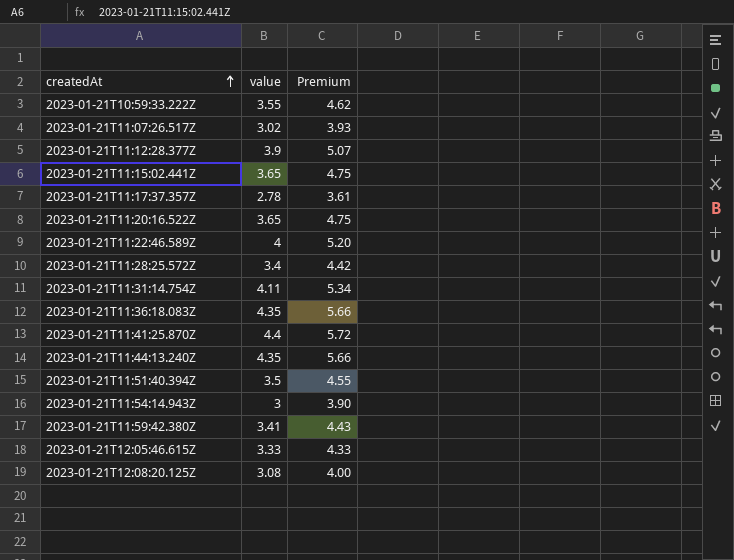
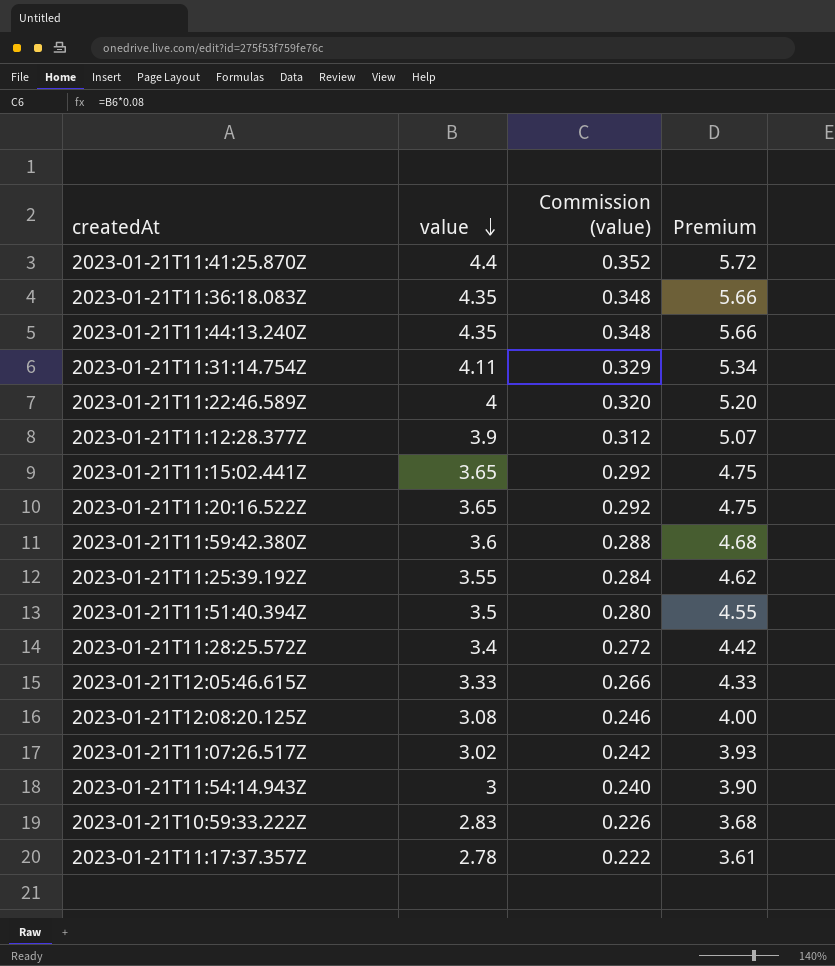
row order: createdAt ascending -> value descending
column Commission (value) | formula: none -> [value] * 0.08
2023-01-21T11:59:42.380Z | value: 3.41 -> 3.6
2023-01-21T11:59:42.380Z | Premium: 4.43 -> 4.68
row 2023-01-21T11:25:39.192Z: none -> 3.55 | 0.284 | 4.62
2023-01-21T10:59:33.222Z | value: 3.55 -> 2.83
2023-01-21T10:59:33.222Z | Premium: 4.62 -> 3.68

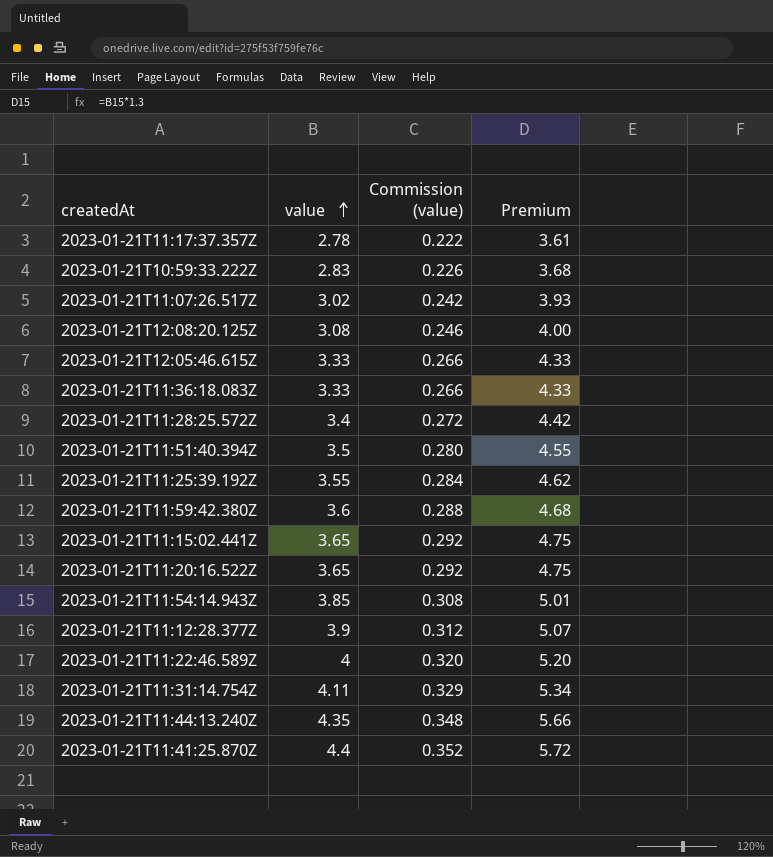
row order: value descending -> value ascending
2023-01-21T11:36:18.083Z | value: 4.35 -> 3.33
2023-01-21T11:36:18.083Z | Commission (value): 0.348 -> 0.266
2023-01-21T11:36:18.083Z | Premium: 5.66 -> 4.33
2023-01-21T11:54:14.943Z | value: 3 -> 3.85
2023-01-21T11:54:14.943Z | Commission (value): 0.240 -> 0.308
2023-01-21T11:54:14.943Z | Premium: 3.90 -> 5.01

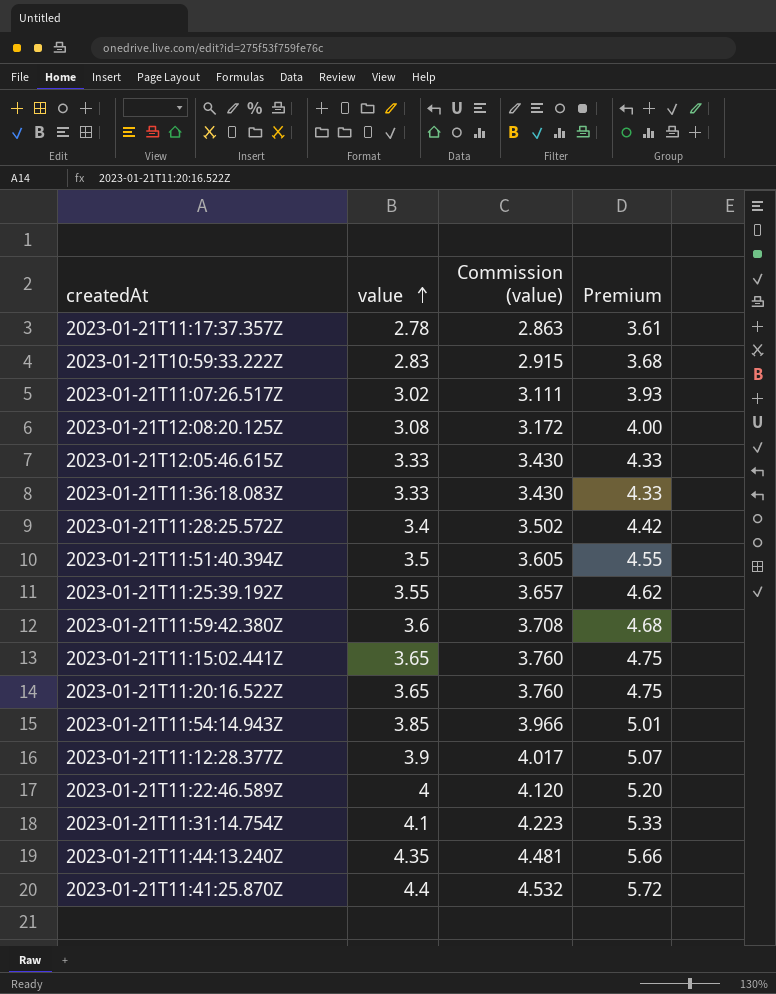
column Commission (value) | formula: [value] * 0.08 -> [value] * 1.03
2023-01-21T11:31:14.754Z | value: 4.11 -> 4.1
2023-01-21T11:31:14.754Z | Premium: 5.34 -> 5.33

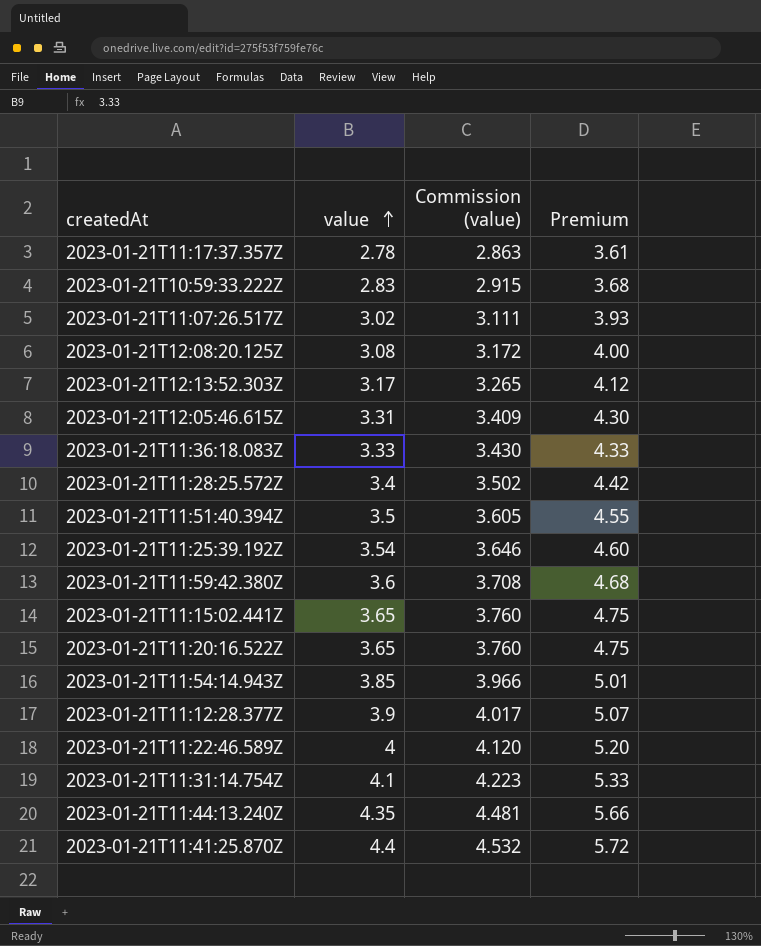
row 2023-01-21T12:13:52.303Z: none -> 3.17 | 3.265 | 4.12
2023-01-21T12:05:46.615Z | value: 3.33 -> 3.31
2023-01-21T12:05:46.615Z | Commission (value): 3.430 -> 3.409
2023-01-21T12:05:46.615Z | Premium: 4.33 -> 4.30
2023-01-21T11:25:39.192Z | value: 3.55 -> 3.54
2023-01-21T11:25:39.192Z | Commission (value): 3.657 -> 3.646
2023-01-21T11:25:39.192Z | Premium: 4.62 -> 4.60

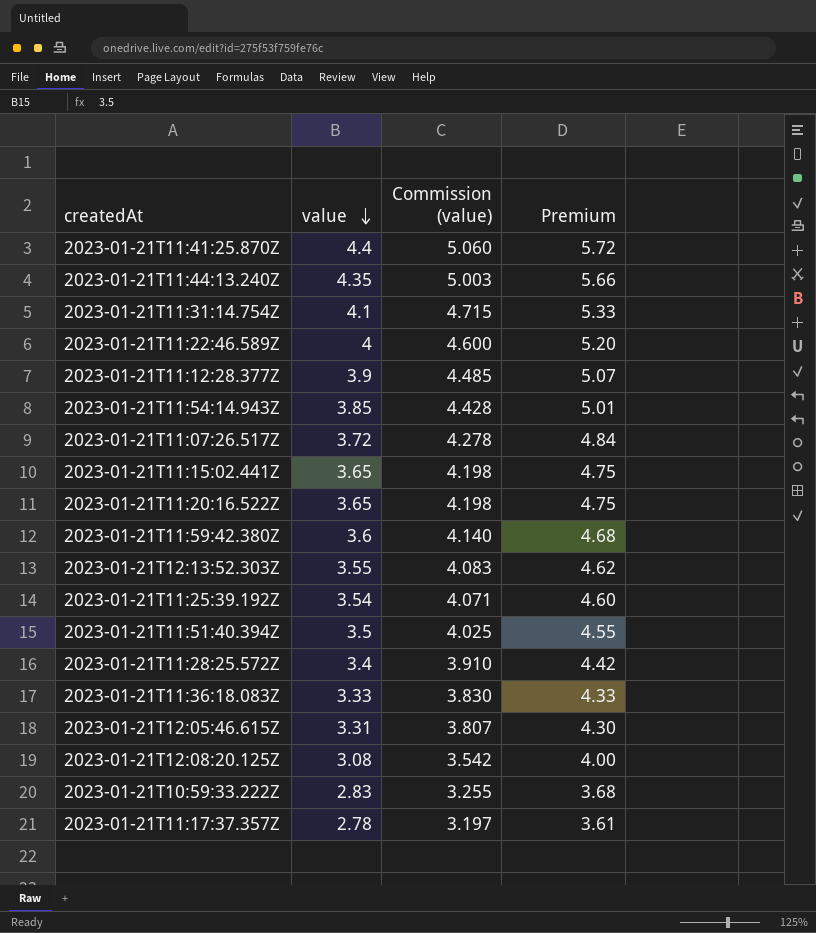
row order: value ascending -> value descending
column Commission (value) | formula: [value] * 1.03 -> [value] * 1.15
2023-01-21T11:07:26.517Z | value: 3.02 -> 3.72
2023-01-21T11:07:26.517Z | Premium: 3.93 -> 4.84
2023-01-21T12:13:52.303Z | value: 3.17 -> 3.55
2023-01-21T12:13:52.303Z | Premium: 4.12 -> 4.62

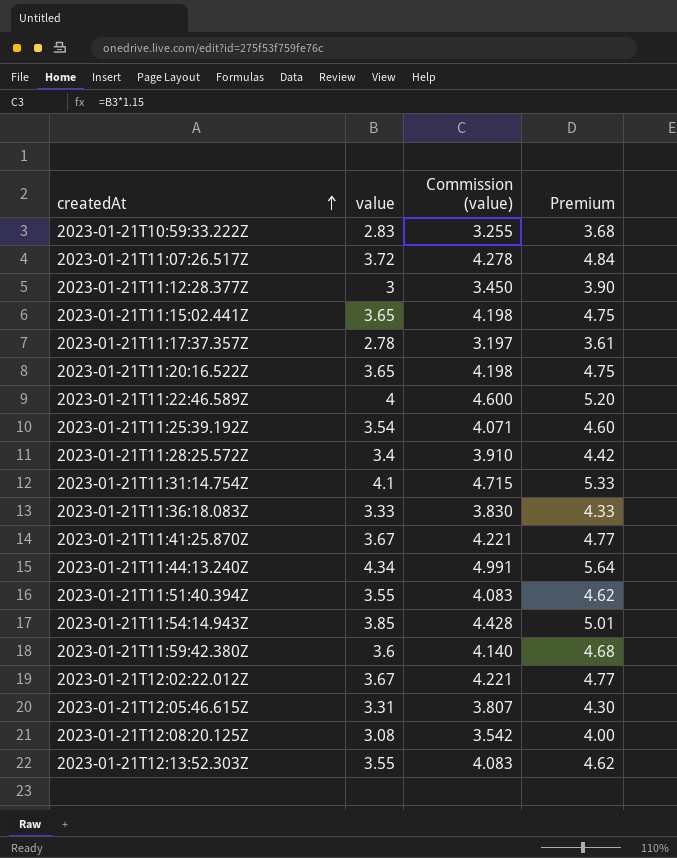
row order: value descending -> createdAt ascending
2023-01-21T11:12:28.377Z | value: 3.9 -> 3
2023-01-21T11:12:28.377Z | Commission (value): 4.485 -> 3.450
2023-01-21T11:12:28.377Z | Premium: 5.07 -> 3.90
2023-01-21T11:41:25.870Z | value: 4.4 -> 3.67
2023-01-21T11:41:25.870Z | Commission (value): 5.060 -> 4.221
2023-01-21T11:41:25.870Z | Premium: 5.72 -> 4.77
2023-01-21T11:44:13.240Z | value: 4.35 -> 4.34
2023-01-21T11:44:13.240Z | Commission (value): 5.003 -> 4.991
2023-01-21T11:44:13.240Z | Premium: 5.66 -> 5.64
2023-01-21T11:51:40.394Z | value: 3.5 -> 3.55
2023-01-21T11:51:40.394Z | Commission (value): 4.025 -> 4.083
2023-01-21T11:51:40.394Z | Premium: 4.55 -> 4.62
row 2023-01-21T12:02:22.012Z: none -> 3.67 | 4.221 | 4.77

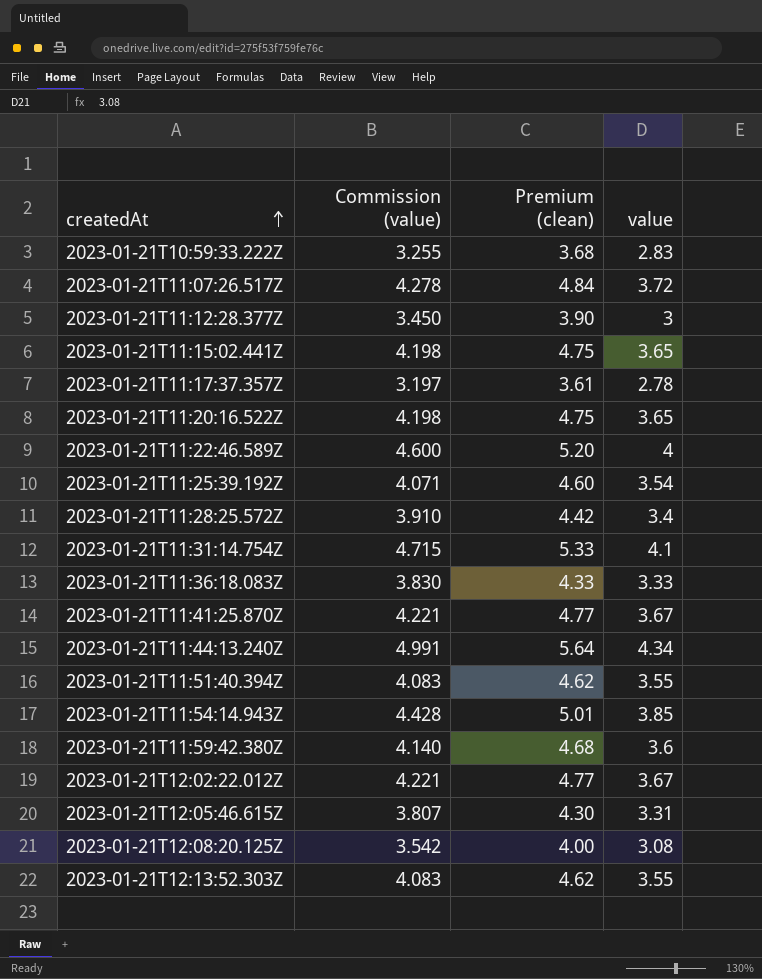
column name: Premium -> Premium (clean)
column value | position: 2 -> 4

